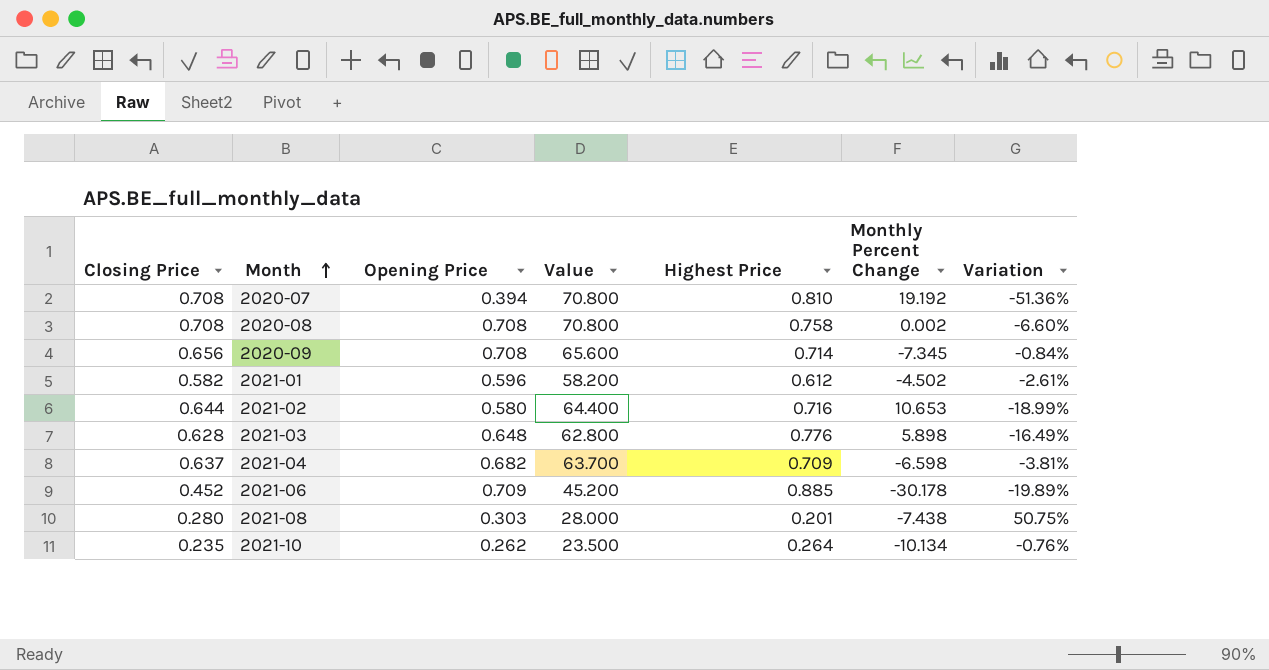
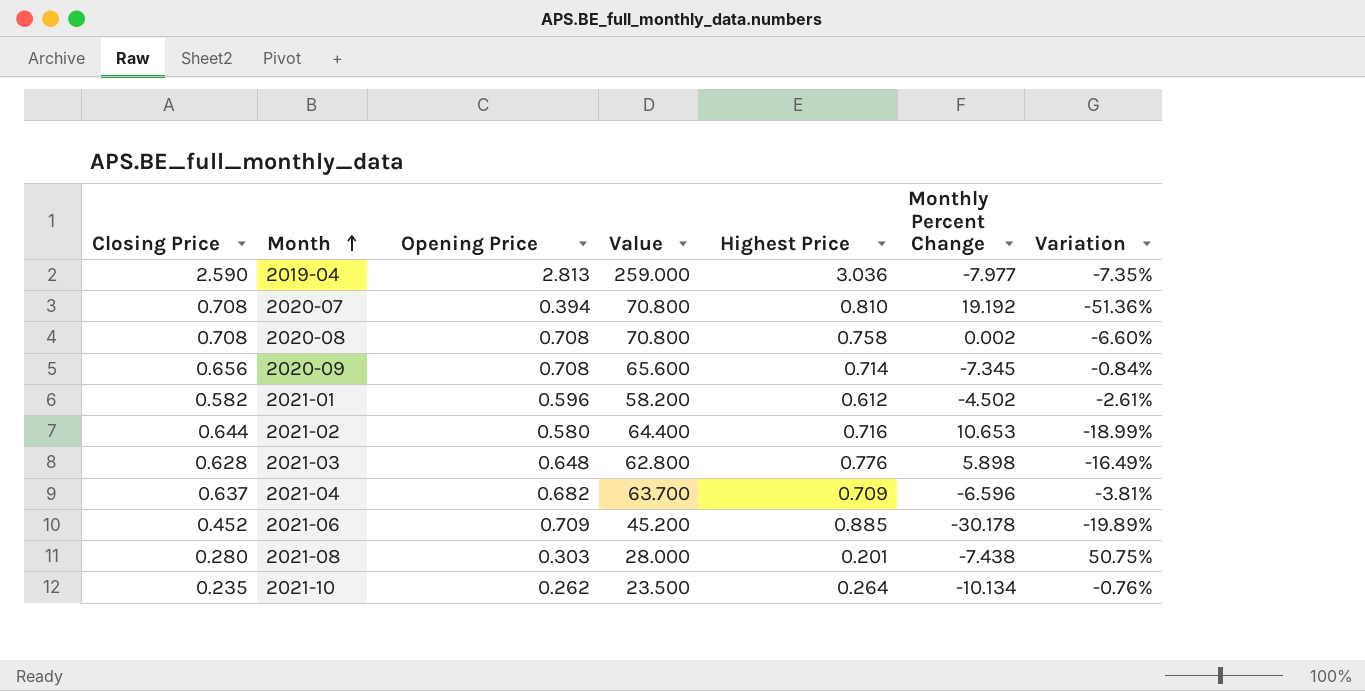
row 2019-04: none -> 2.590 | 2.813 | 259.000 | 3.036 | -7.977 | -7.35%
2021-04 | Monthly Percent Change: -6.598 -> -6.596

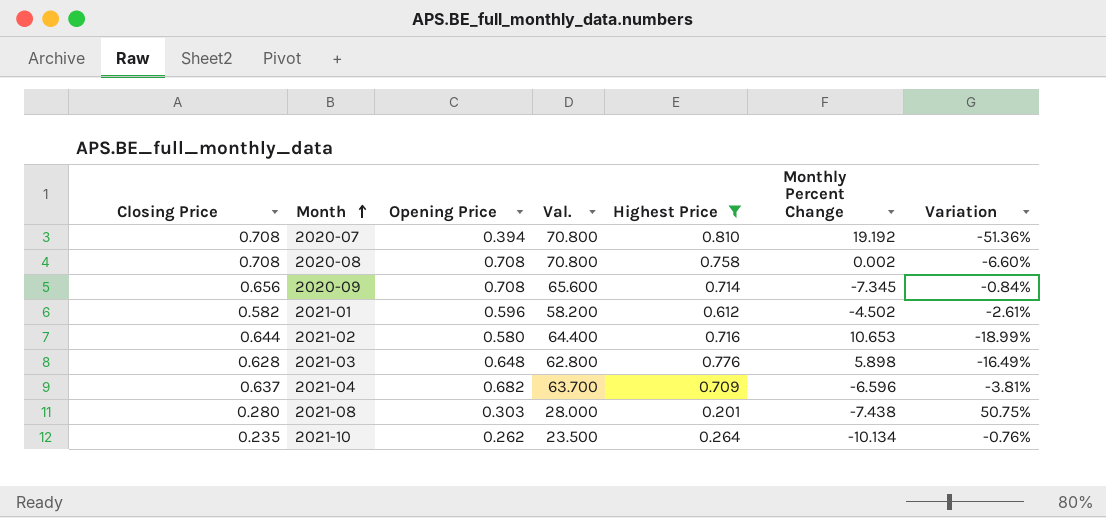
filter: none -> Highest Price <= 0.810
column name: Value -> Val.

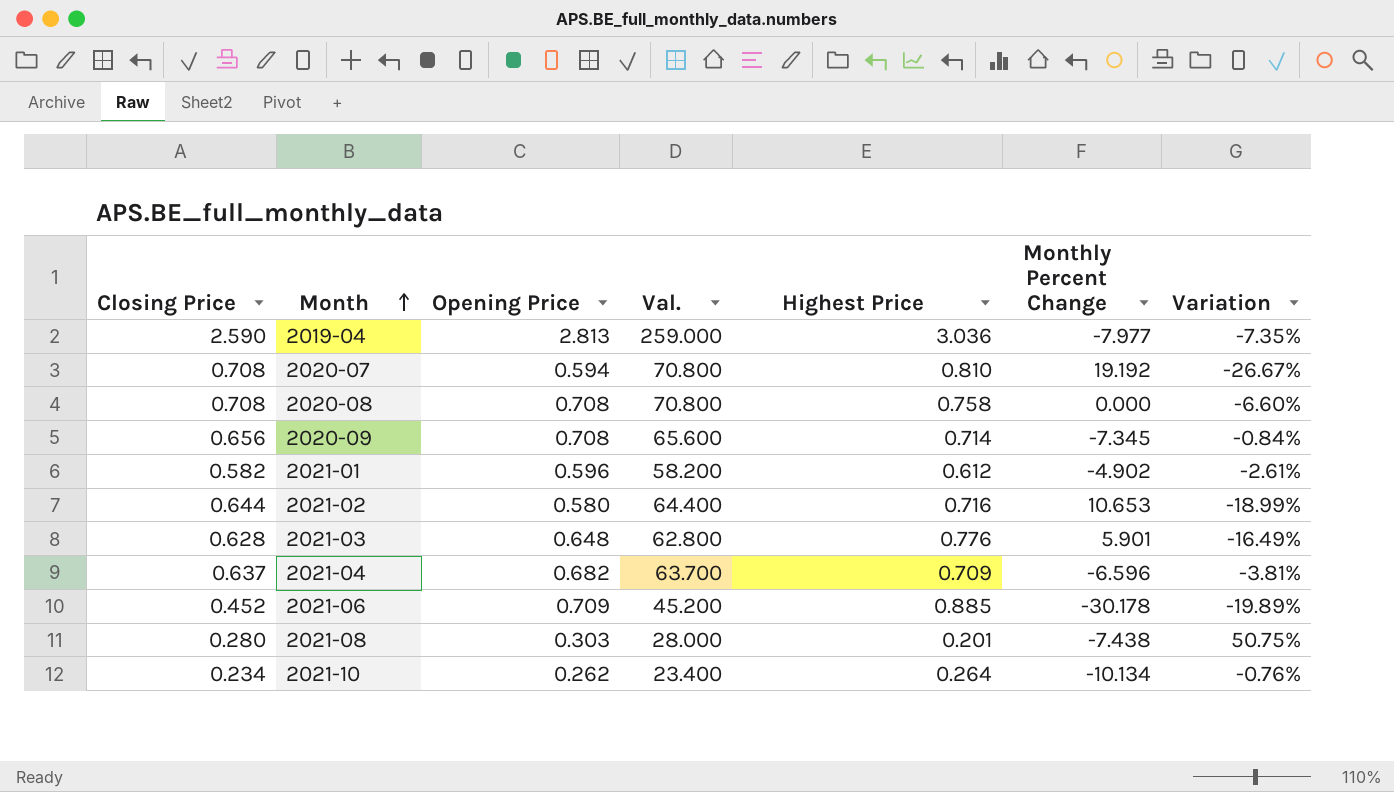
filter: Highest Price <= 0.810 -> none
2020-07 | Opening Price: 0.394 -> 0.594
2020-07 | Variation: -51.36% -> -26.67%
2020-08 | Monthly Percent Change: 0.002 -> 0.000
2021-01 | Monthly Percent Change: -4.502 -> -4.902
2021-03 | Monthly Percent Change: 5.898 -> 5.901
2021-10 | Closing Price: 0.235 -> 0.234
2021-10 | Val.: 23.500 -> 23.400

